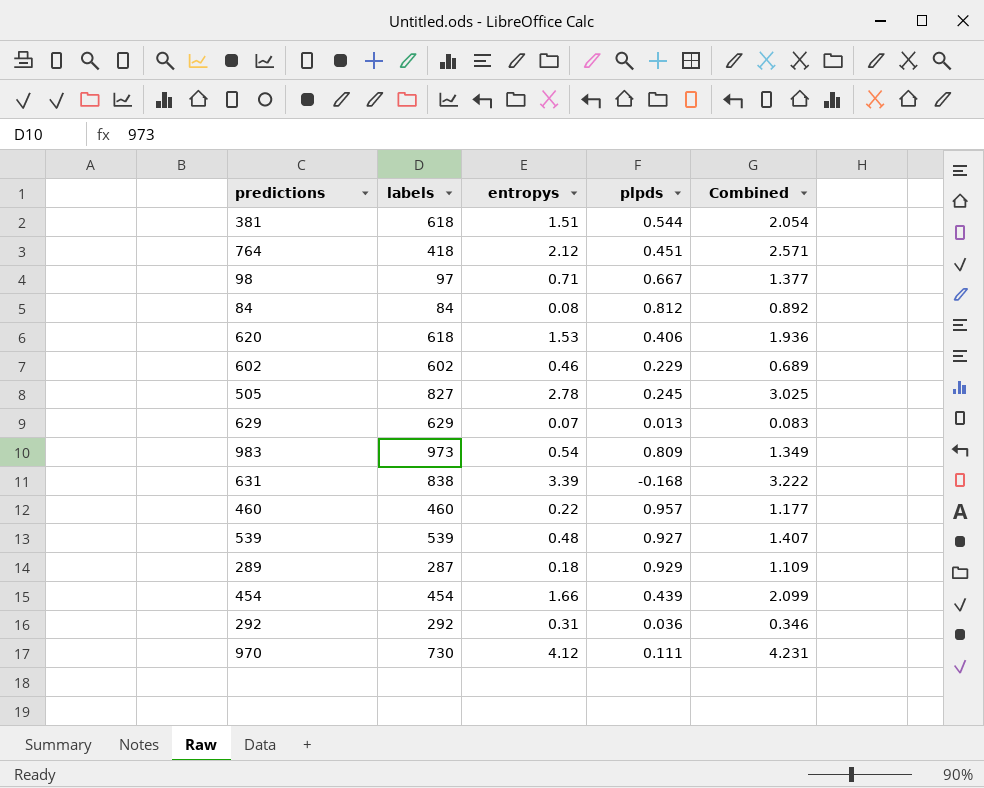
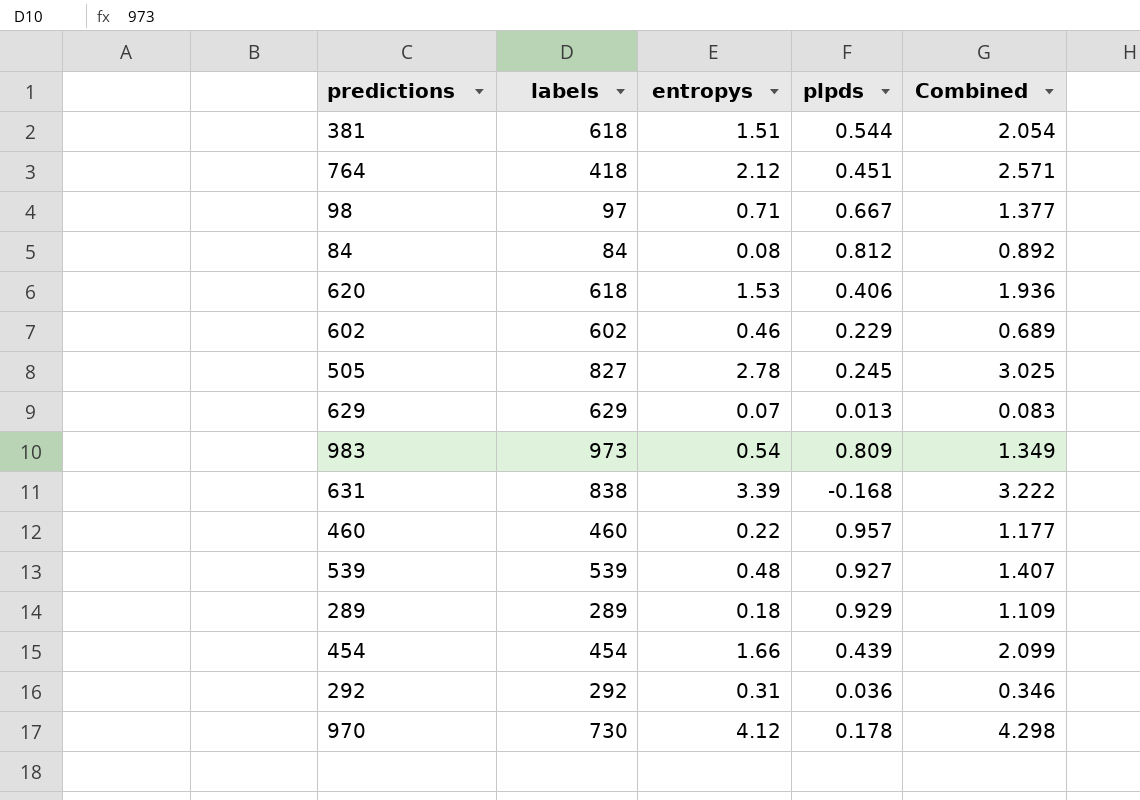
289 | labels: 287 -> 289
970 | plpds: 0.111 -> 0.178
970 | Combined: 4.231 -> 4.298

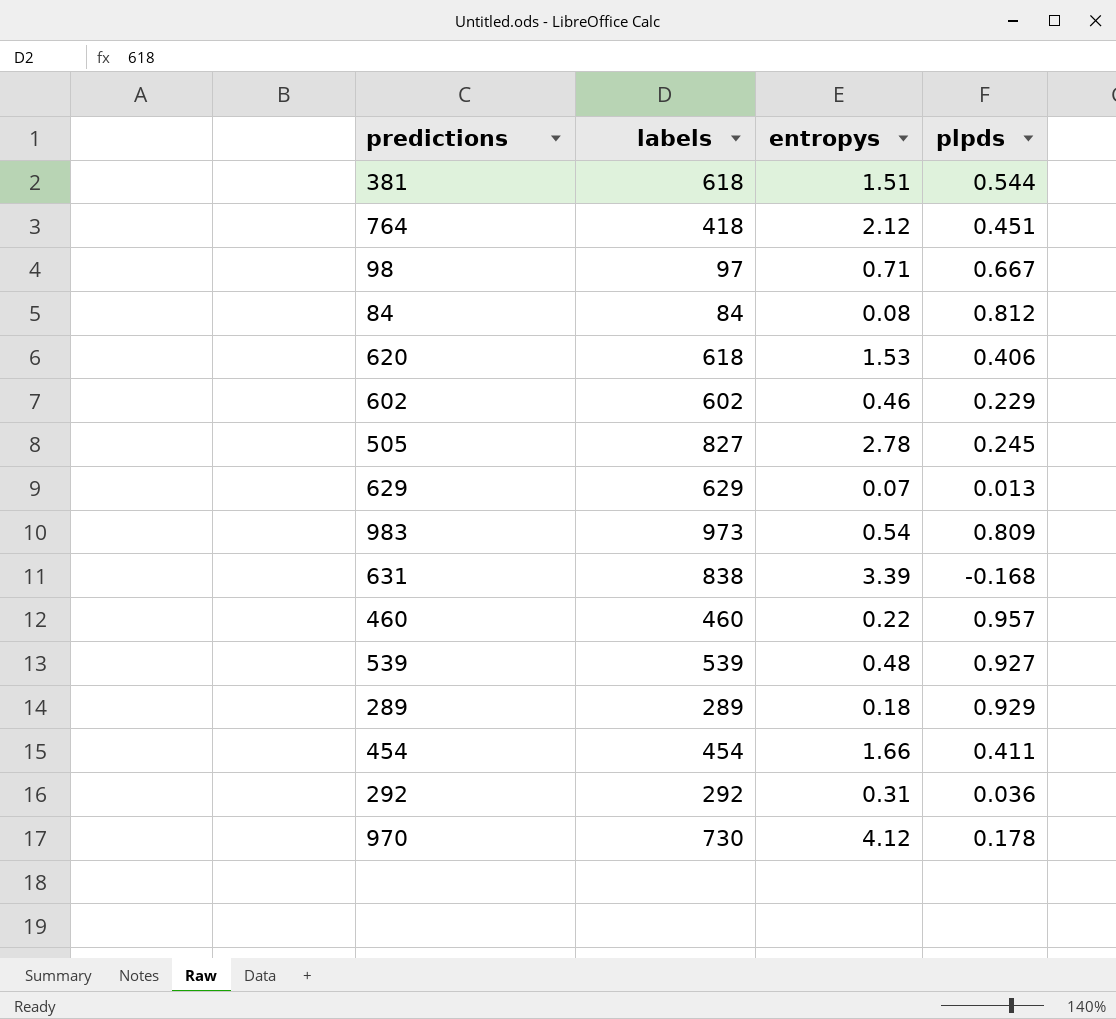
column Combined | formula: [entropys] + [plpds] -> none
454 | plpds: 0.439 -> 0.411

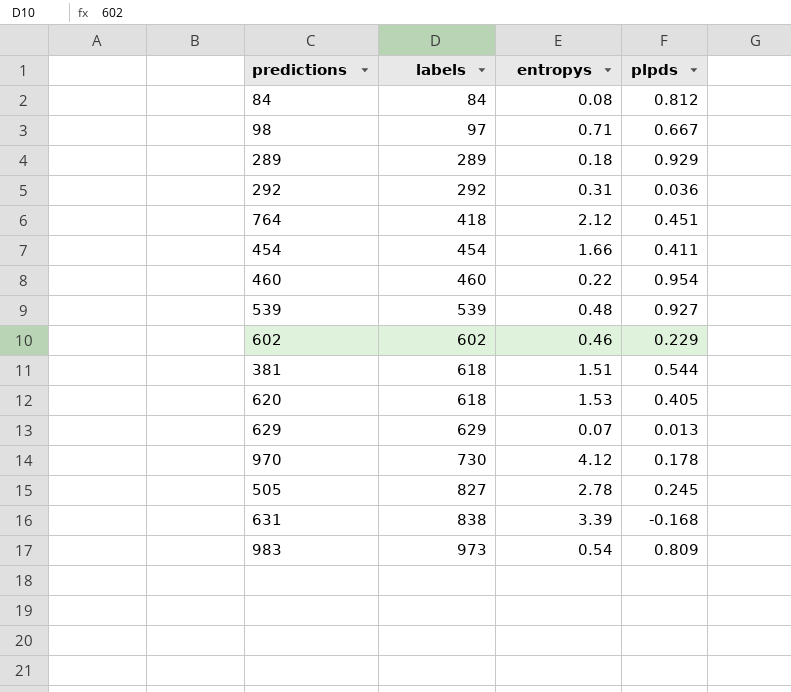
row order: none -> labels ascending
460 | plpds: 0.957 -> 0.954
620 | plpds: 0.406 -> 0.405

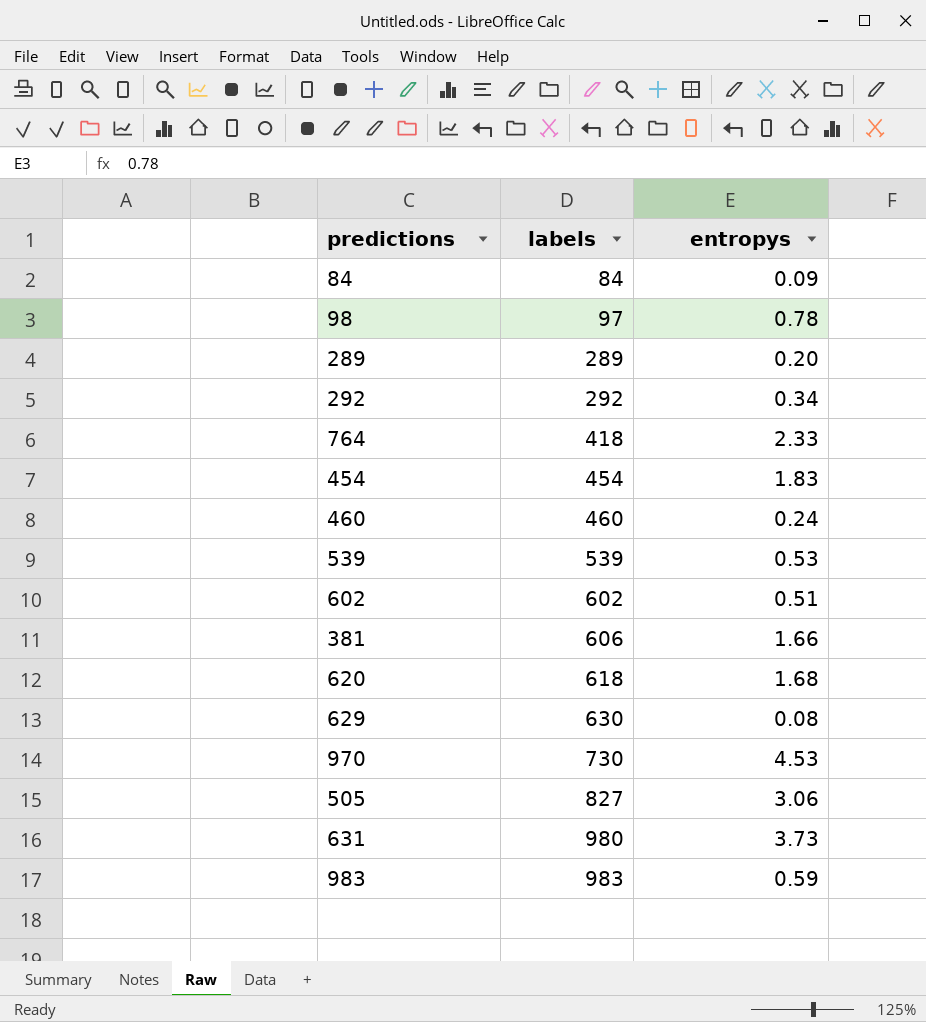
column plpds | position: 4 -> none
84 | entropys: 0.08 -> 0.09
98 | entropys: 0.71 -> 0.78
289 | entropys: 0.18 -> 0.20
292 | entropys: 0.31 -> 0.34
764 | entropys: 2.12 -> 2.33
454 | entropys: 1.66 -> 1.83
460 | entropys: 0.22 -> 0.24
539 | entropys: 0.48 -> 0.53
602 | entropys: 0.46 -> 0.51
381 | labels: 618 -> 606
381 | entropys: 1.51 -> 1.66
620 | entropys: 1.53 -> 1.68
629 | labels: 629 -> 630
629 | entropys: 0.07 -> 0.08
970 | entropys: 4.12 -> 4.53
505 | entropys: 2.78 -> 3.06
631 | labels: 838 -> 980
631 | entropys: 3.39 -> 3.73
983 | labels: 973 -> 983
983 | entropys: 0.54 -> 0.59

